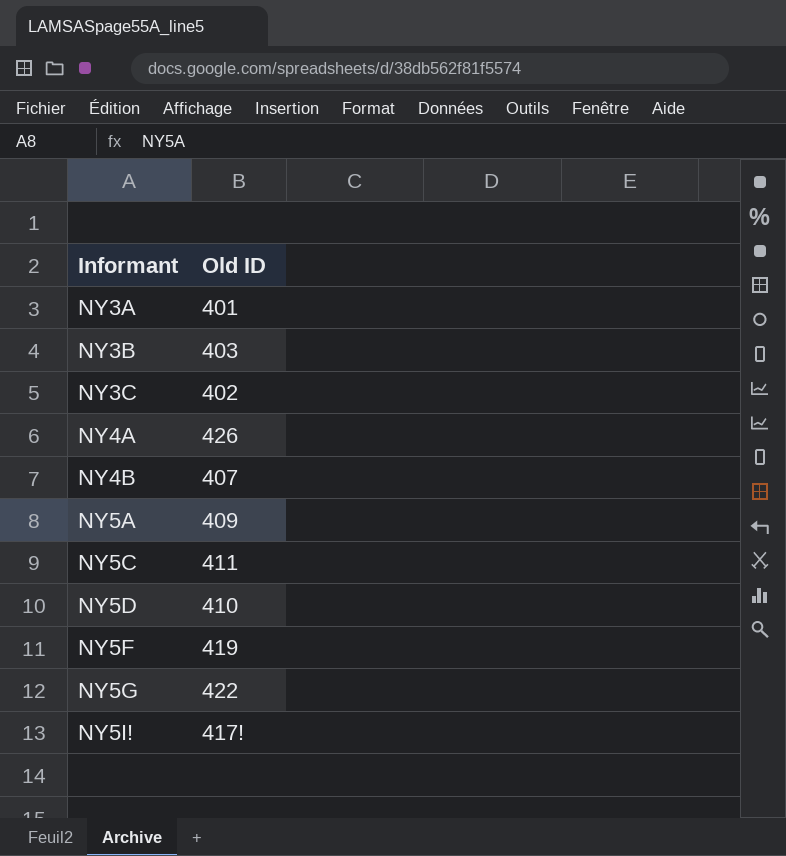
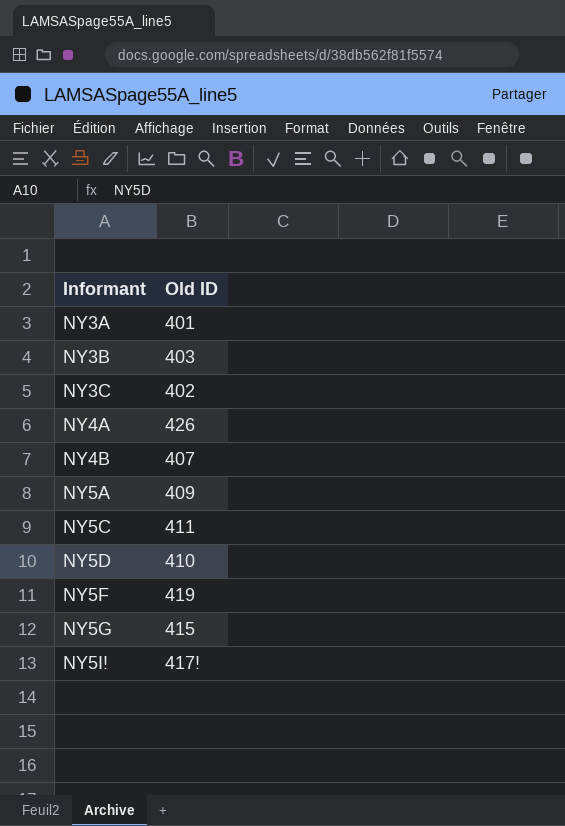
NY5G | Old ID: 422 -> 415

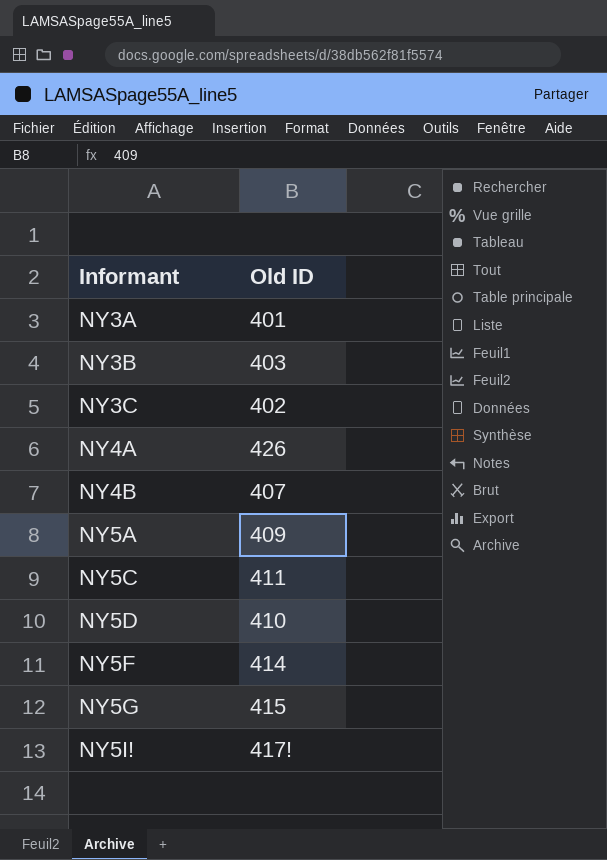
NY5F | Old ID: 419 -> 414

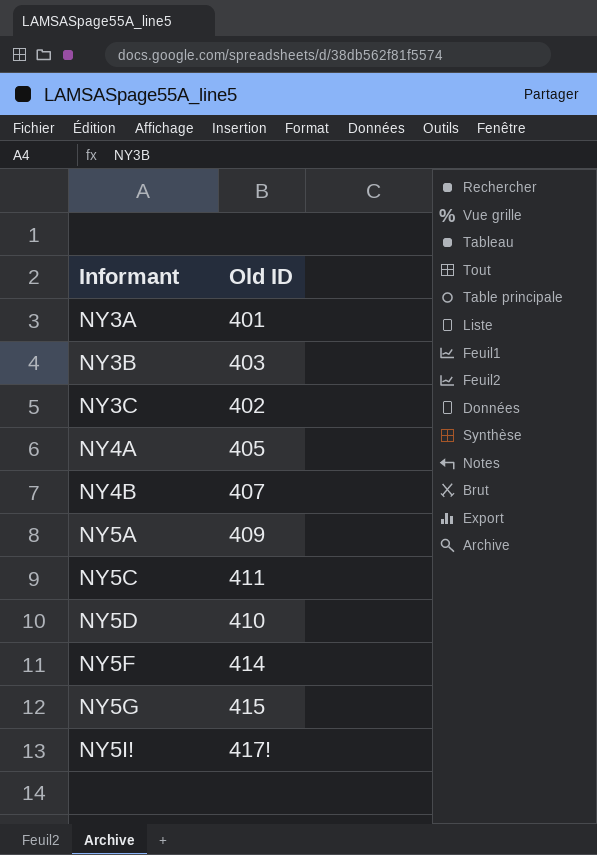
NY4A | Old ID: 426 -> 405

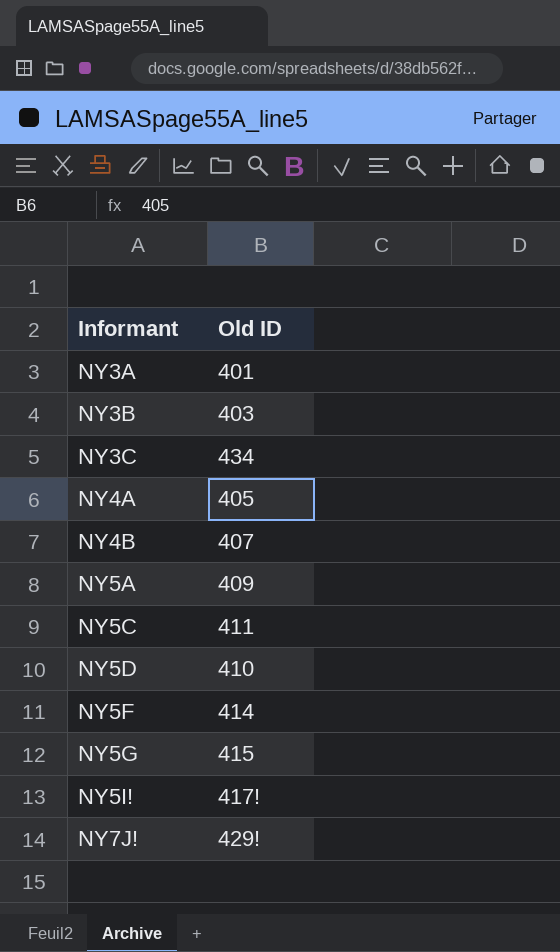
NY3C | Old ID: 402 -> 434
row NY7J!: none -> 429!

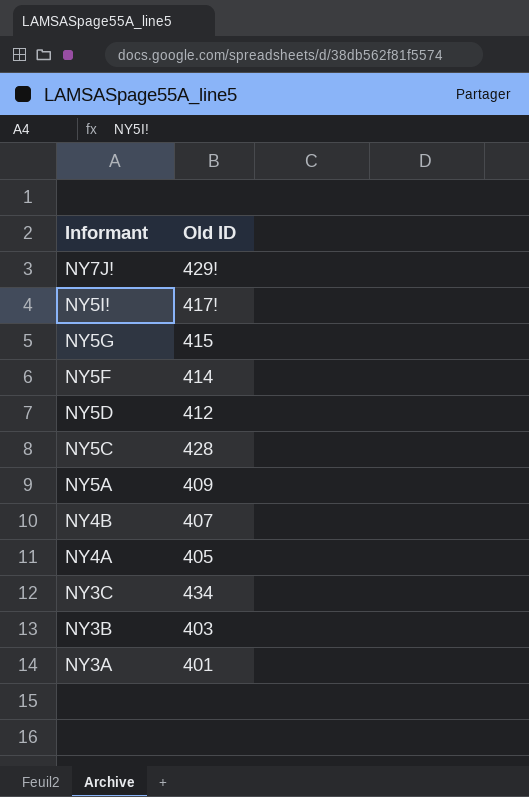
row order: Informant ascending -> Informant descending
NY5D | Old ID: 410 -> 412
NY5C | Old ID: 411 -> 428

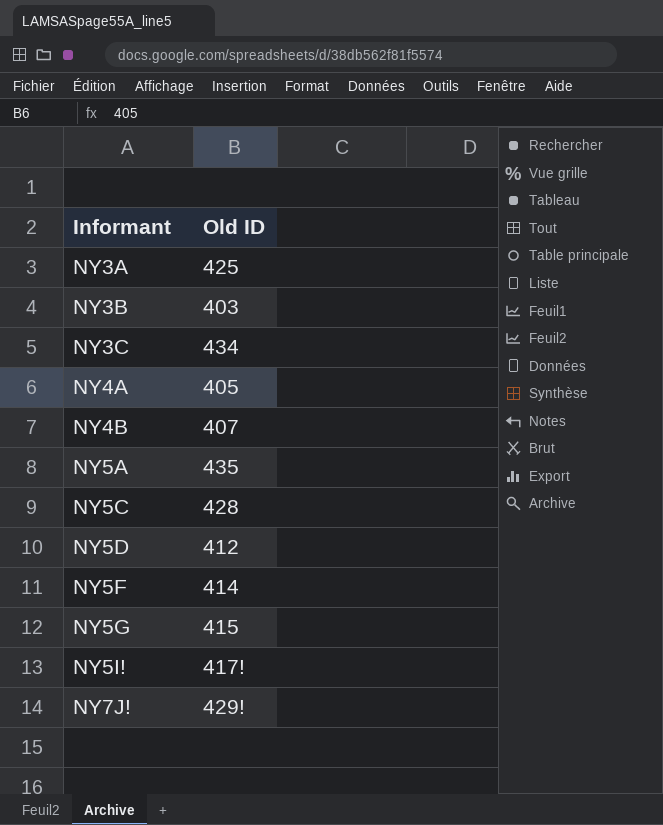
row order: Informant descending -> Informant ascending
NY3A | Old ID: 401 -> 425
NY5A | Old ID: 409 -> 435

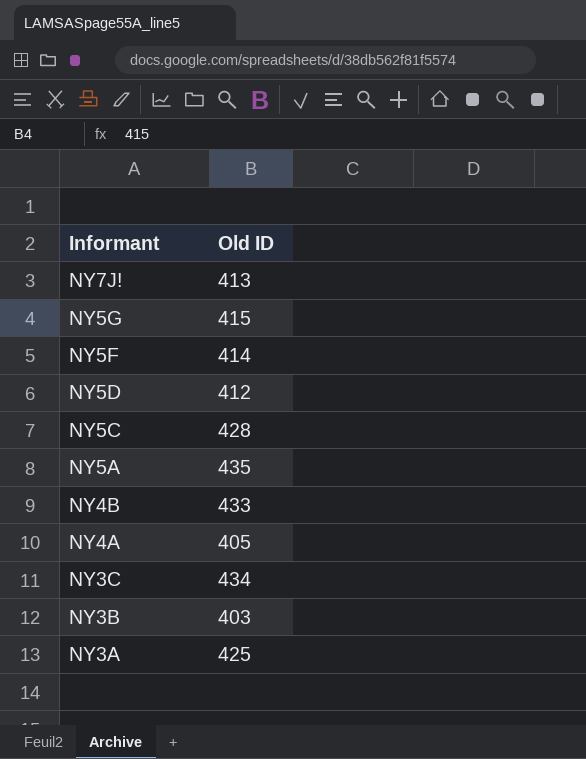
row order: Informant ascending -> Informant descending
row NY5I!: 417! -> none
NY7J! | Old ID: 429! -> 413
NY4B | Old ID: 407 -> 433

